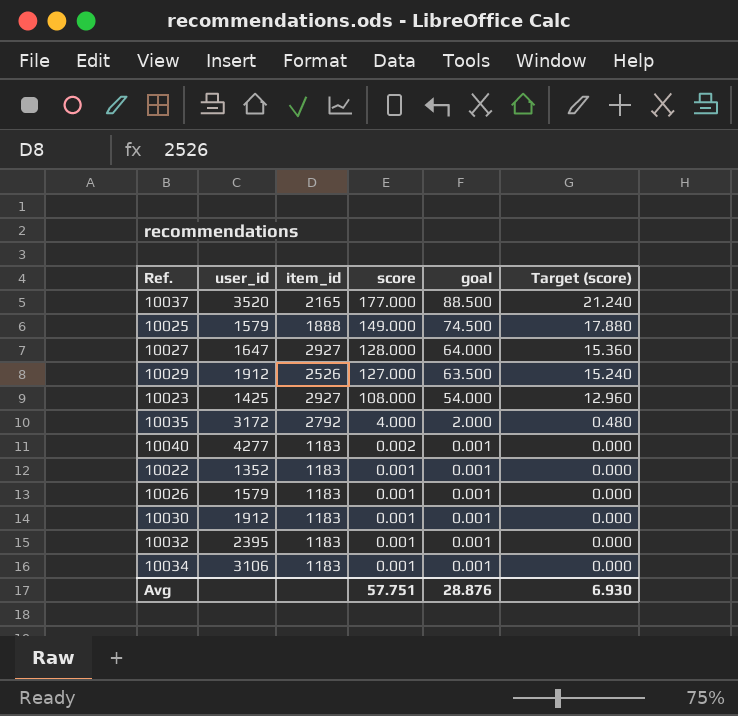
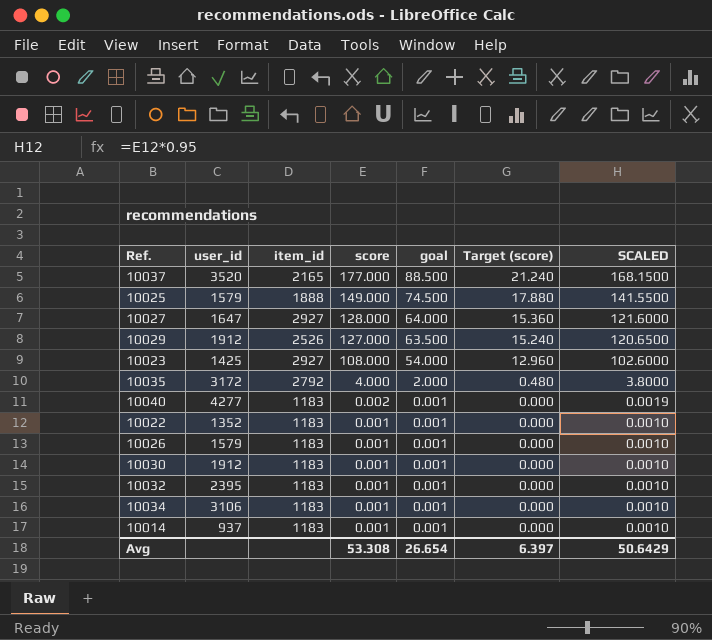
column SCALED | formula: none -> [score] * 0.95
row 10014: none -> 937 | 1183 | 0.001 | 0.001 | 0.000 | 0.0010
Avg | score: 57.751 -> 53.308
Avg | goal: 28.876 -> 26.654
Avg | Target (score): 6.930 -> 6.397

